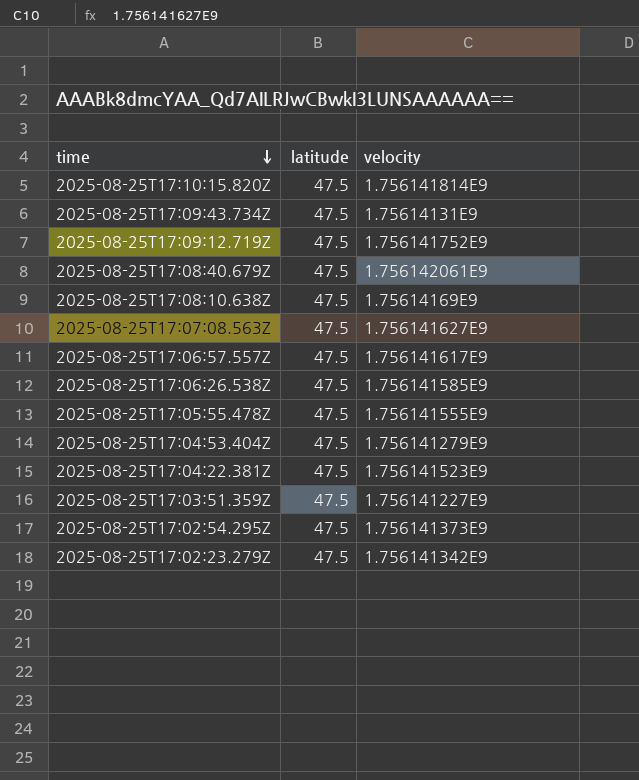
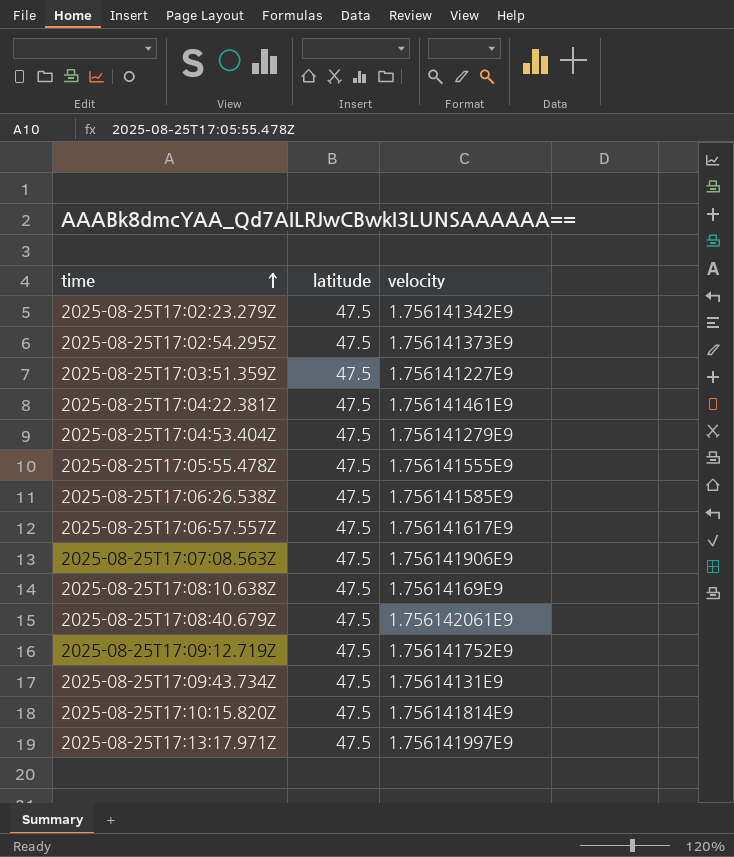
row order: time descending -> time ascending
2025-08-25T17:04:22.381Z | velocity: 1.756141523E9 -> 1.756141461E9
2025-08-25T17:07:08.563Z | velocity: 1.756141627E9 -> 1.756141906E9
row 2025-08-25T17:13:17.971Z: none -> 47.5 | 1.756141997E9

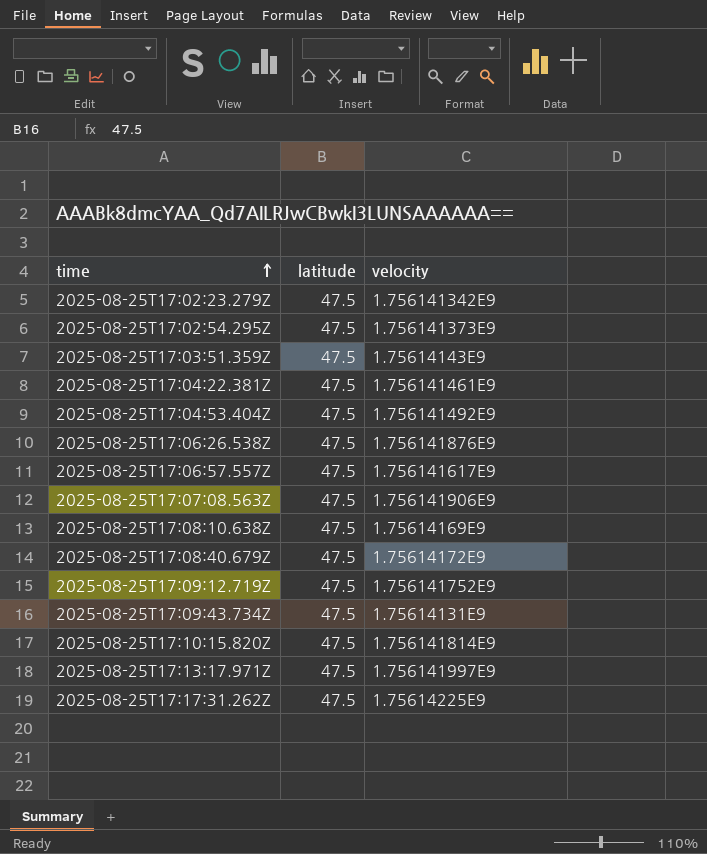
row 2025-08-25T17:05:55.478Z: 47.5 | 1.756141555E9 -> none
2025-08-25T17:03:51.359Z | velocity: 1.756141227E9 -> 1.75614143E9
2025-08-25T17:04:53.404Z | velocity: 1.756141279E9 -> 1.756141492E9
2025-08-25T17:06:26.538Z | velocity: 1.756141585E9 -> 1.756141876E9
2025-08-25T17:08:40.679Z | velocity: 1.756142061E9 -> 1.75614172E9
row 2025-08-25T17:17:31.262Z: none -> 47.5 | 1.75614225E9

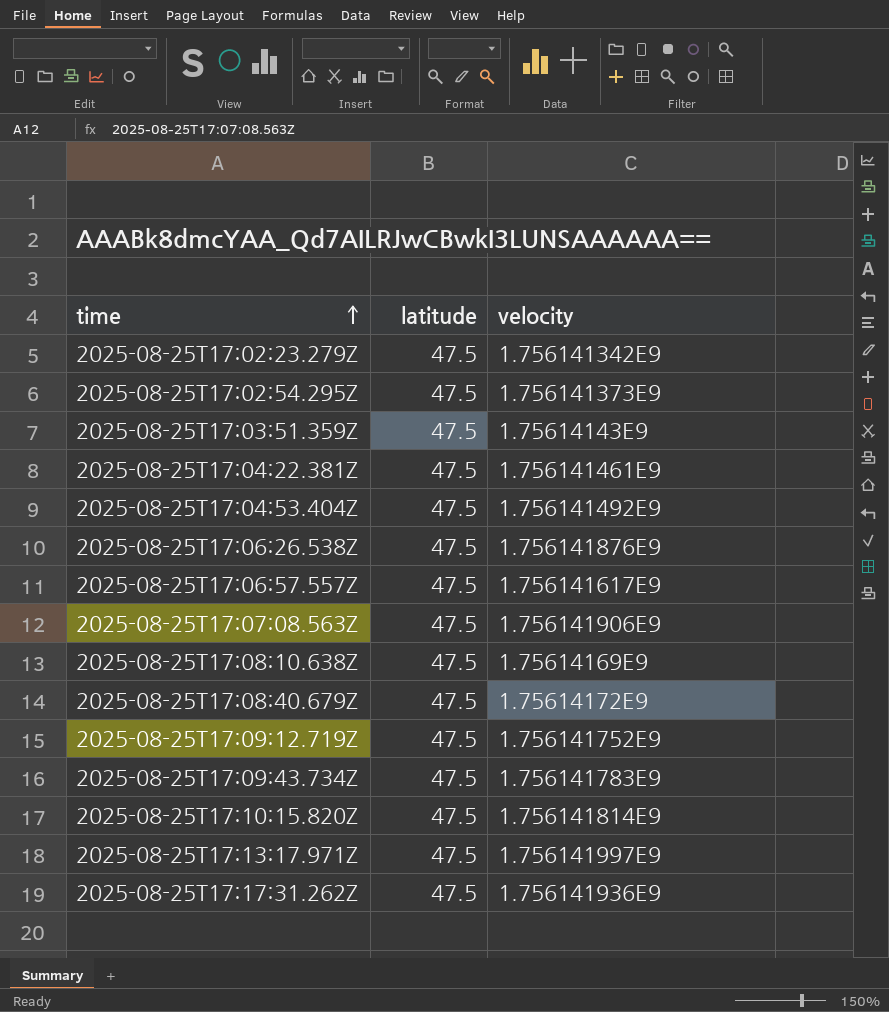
2025-08-25T17:09:43.734Z | velocity: 1.75614131E9 -> 1.756141783E9
2025-08-25T17:17:31.262Z | velocity: 1.75614225E9 -> 1.756141936E9

